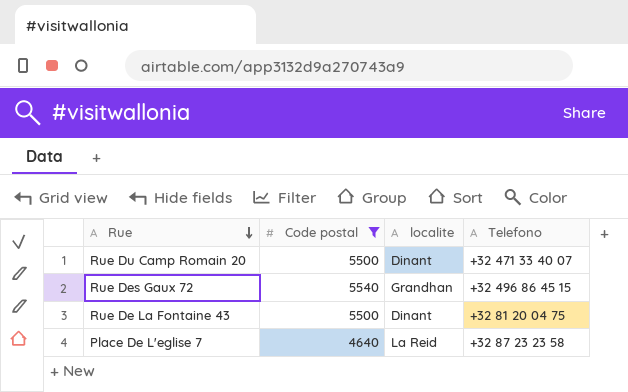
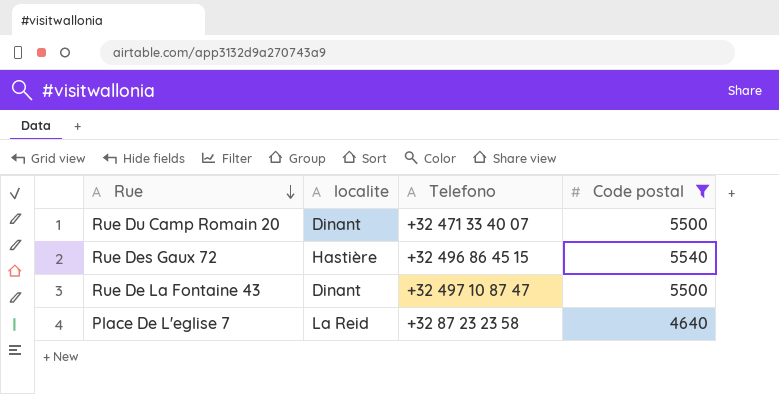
column Code postal | position: 2 -> 4
Rue Des Gaux 72 | localite: Grandhan -> Hastière
Rue De La Fontaine 43 | Telefono: +32 81 20 04 75 -> +32 497 10 87 47

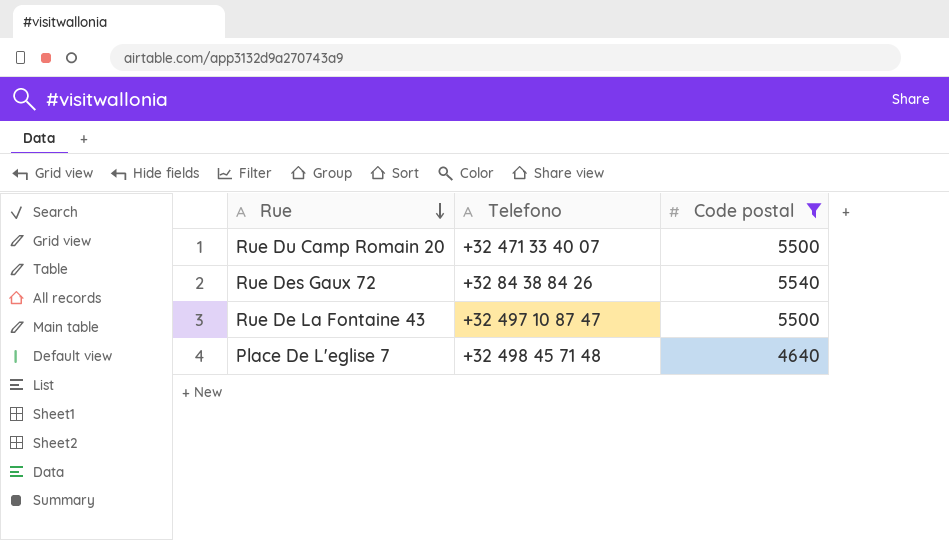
column localite | position: 2 -> none
Rue Des Gaux 72 | Telefono: +32 496 86 45 15 -> +32 84 38 84 26
Place De L'eglise 7 | Telefono: +32 87 23 23 58 -> +32 498 45 71 48

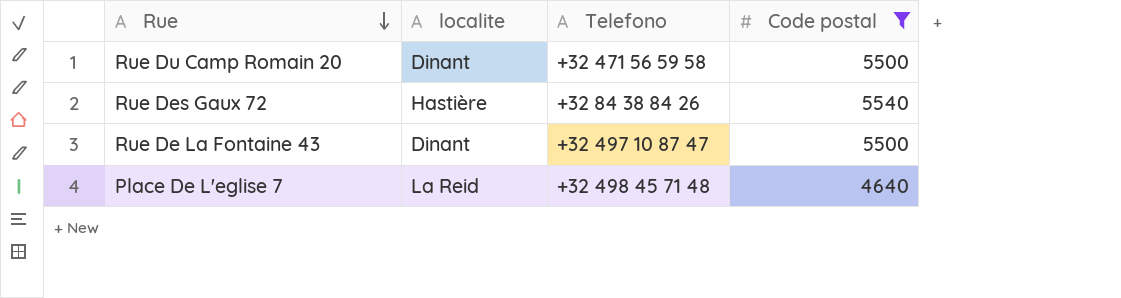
column localite | position: none -> 2
Rue Du Camp Romain 20 | Telefono: +32 471 33 40 07 -> +32 471 56 59 58

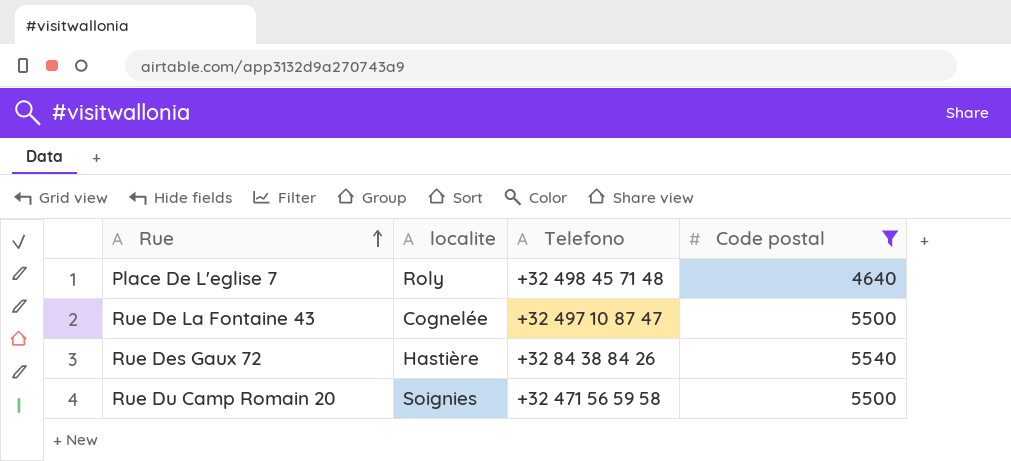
row order: Rue descending -> Rue ascending
Place De L'eglise 7 | localite: La Reid -> Roly
Rue De La Fontaine 43 | localite: Dinant -> Cognelée
Rue Du Camp Romain 20 | localite: Dinant -> Soignies

